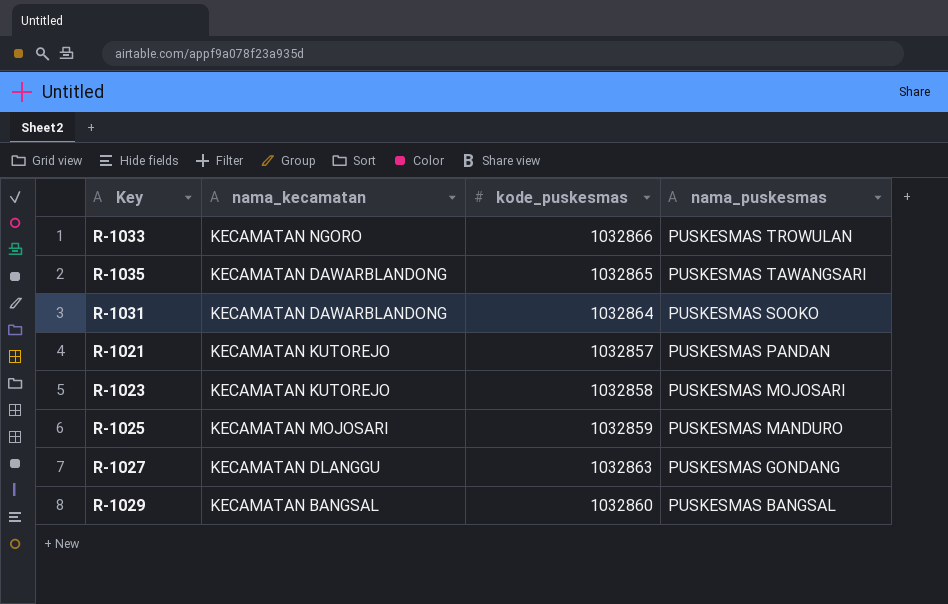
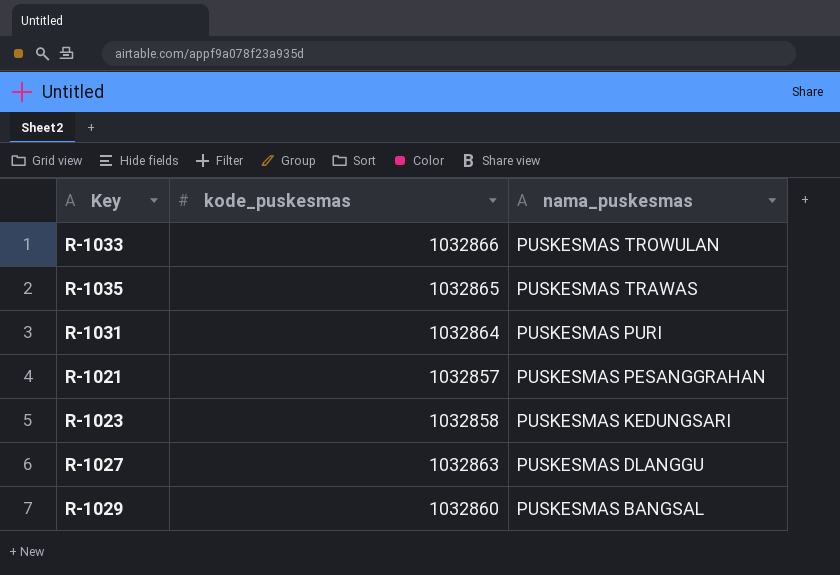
column nama_kecamatan | position: 2 -> none
row R-1025: KECAMATAN MOJOSARI | 1032859 | PUSKESMAS MANDURO -> none
R-1035 | nama_puskesmas: PUSKESMAS TAWANGSARI -> PUSKESMAS TRAWAS
R-1031 | nama_puskesmas: PUSKESMAS SOOKO -> PUSKESMAS PURI
R-1021 | nama_puskesmas: PUSKESMAS PANDAN -> PUSKESMAS PESANGGRAHAN
R-1023 | nama_puskesmas: PUSKESMAS MOJOSARI -> PUSKESMAS KEDUNGSARI
R-1027 | nama_puskesmas: PUSKESMAS GONDANG -> PUSKESMAS DLANGGU

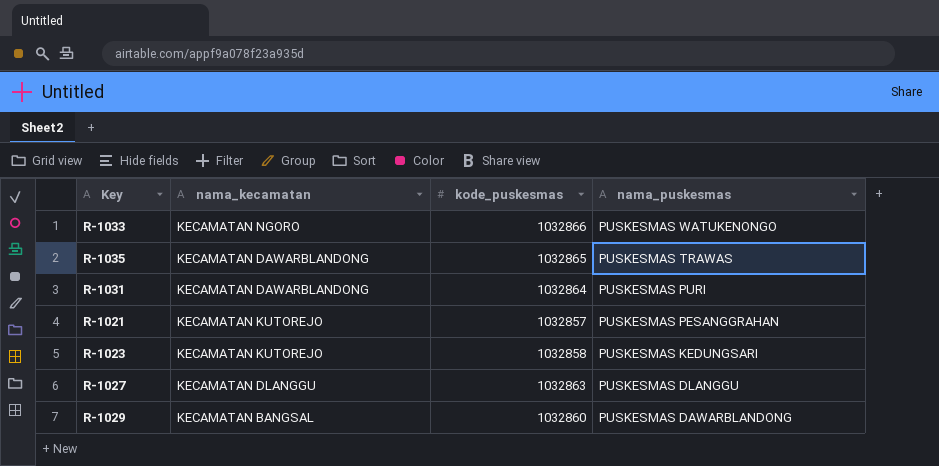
column nama_kecamatan | position: none -> 2
R-1033 | nama_puskesmas: PUSKESMAS TROWULAN -> PUSKESMAS WATUKENONGO
R-1029 | nama_puskesmas: PUSKESMAS BANGSAL -> PUSKESMAS DAWARBLANDONG

